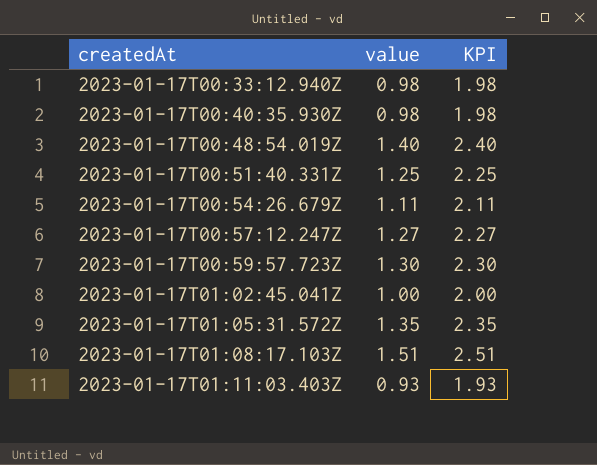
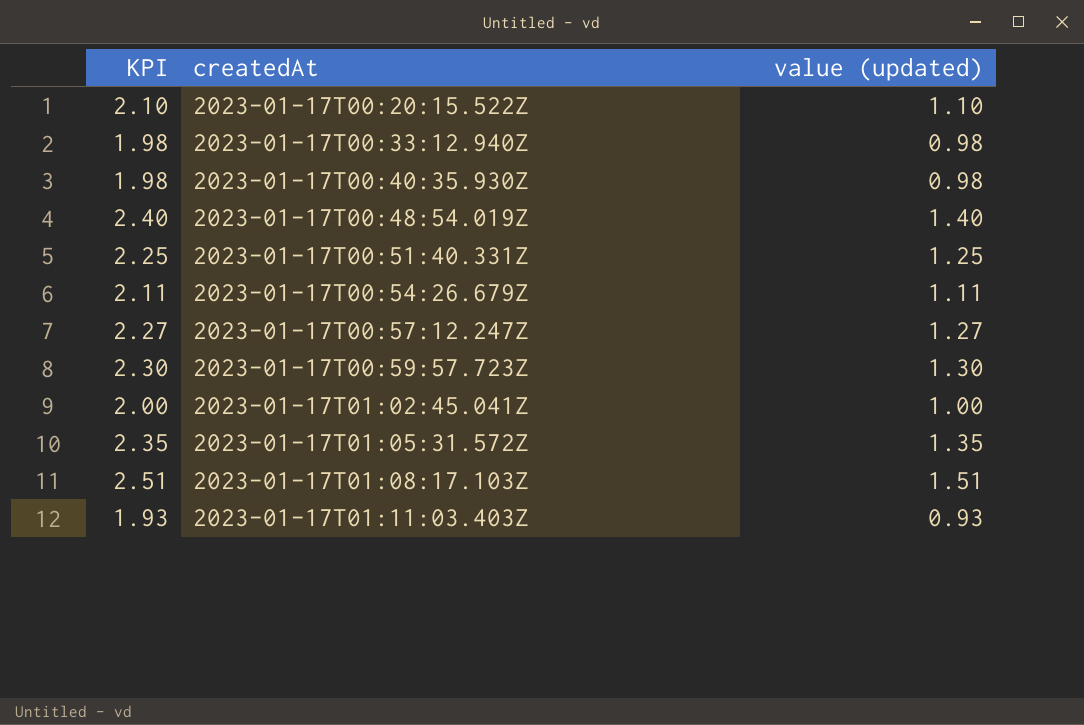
column KPI | position: 3 -> 1
column name: value -> value (updated)
row 2023-01-17T00:20:15.522Z: none -> 2.10 | 1.10

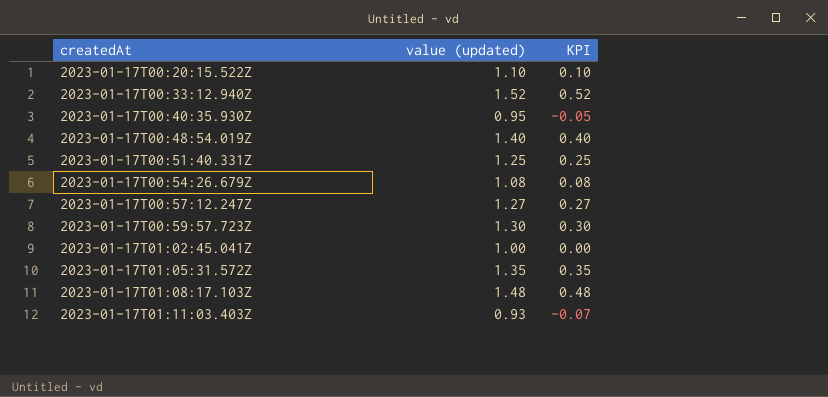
column KPI | formula: [value (updated)] + 1 -> [value (updated)] - 1
column KPI | position: 1 -> 3
2023-01-17T00:33:12.940Z | value (updated): 0.98 -> 1.52
2023-01-17T00:40:35.930Z | value (updated): 0.98 -> 0.95
2023-01-17T00:54:26.679Z | value (updated): 1.11 -> 1.08
2023-01-17T01:08:17.103Z | value (updated): 1.51 -> 1.48

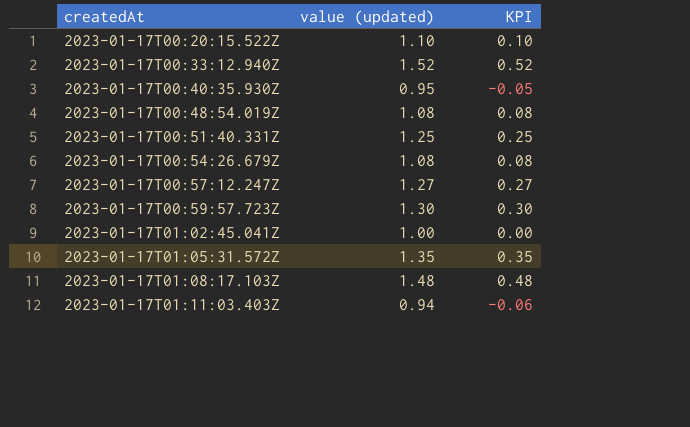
2023-01-17T00:48:54.019Z | value (updated): 1.40 -> 1.08
2023-01-17T00:48:54.019Z | KPI: 0.40 -> 0.08
2023-01-17T01:11:03.403Z | value (updated): 0.93 -> 0.94
2023-01-17T01:11:03.403Z | KPI: -0.07 -> -0.06

